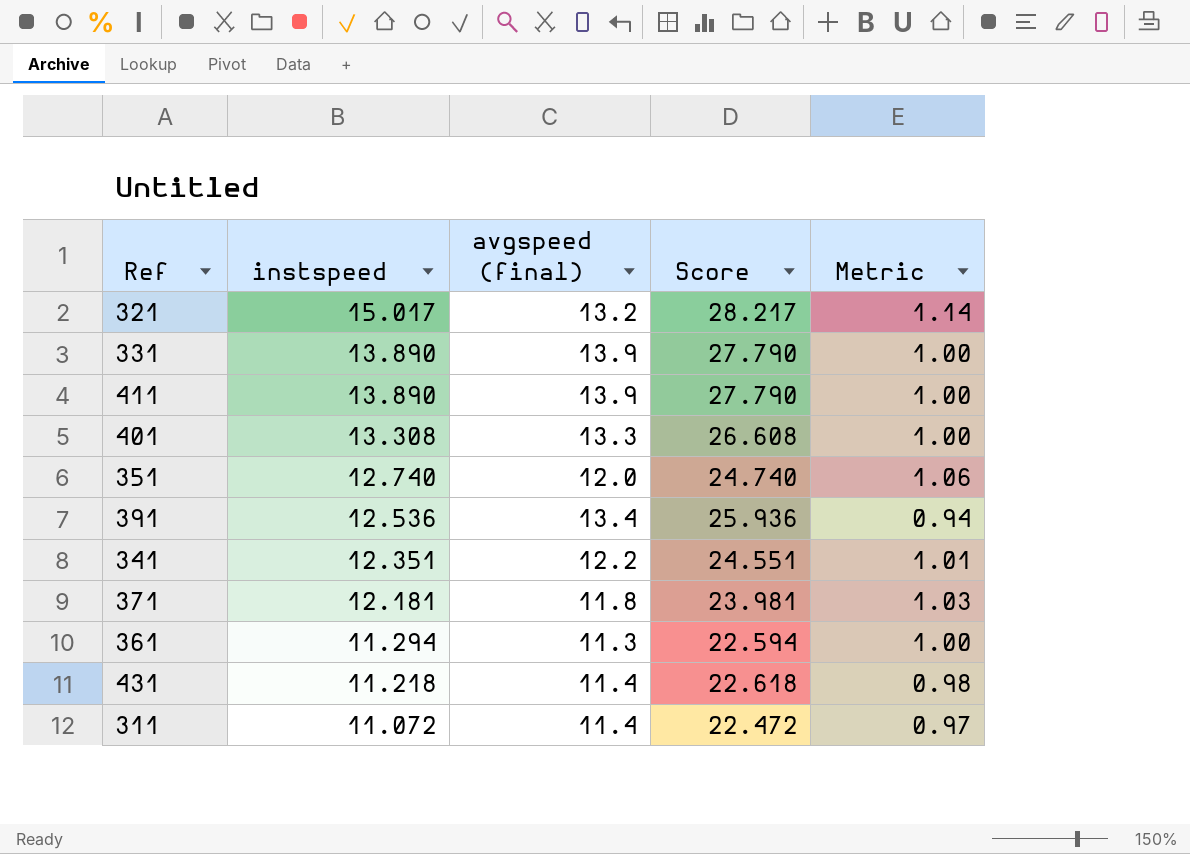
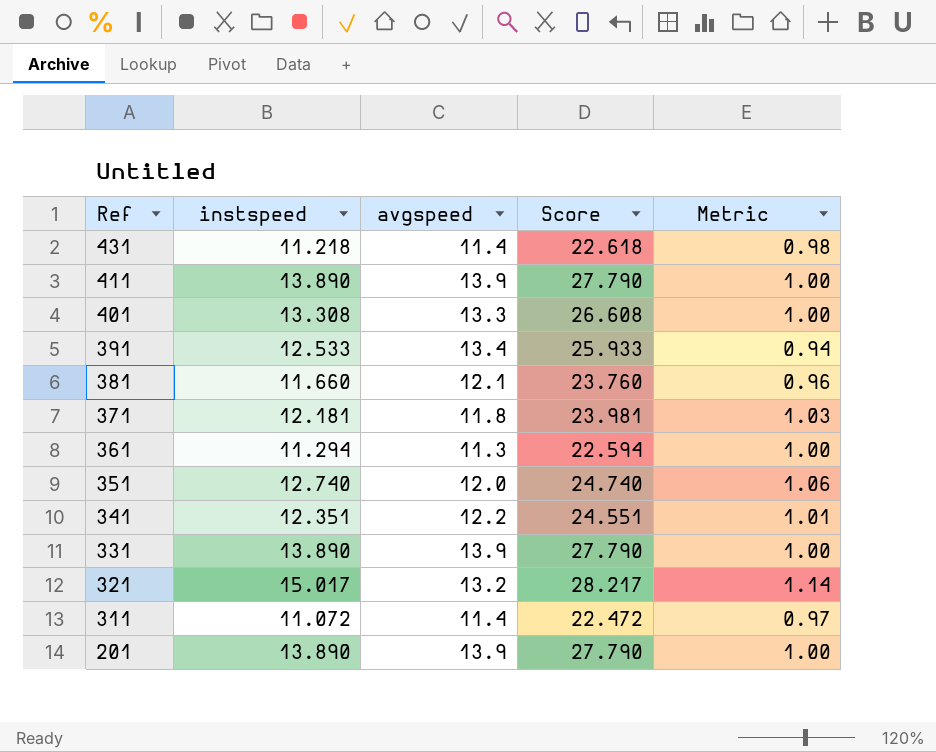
row order: instspeed descending -> Ref descending
column name: avgspeed (final) -> avgspeed
391 | instspeed: 12.536 -> 12.533
391 | Score: 25.936 -> 25.933
row 381: none -> 11.660 | 12.1 | 23.760 | 0.96
row 201: none -> 13.890 | 13.9 | 27.790 | 1.00

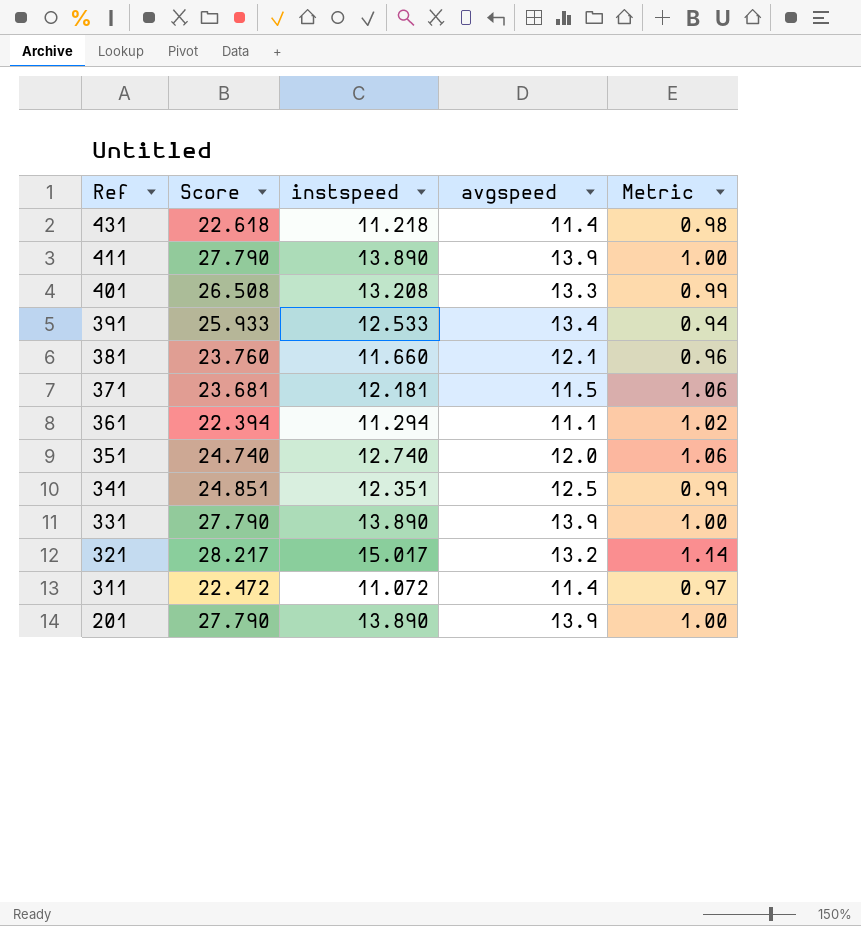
column Score | position: 4 -> 2
401 | Score: 26.608 -> 26.508
401 | instspeed: 13.308 -> 13.208
401 | Metric: 1.00 -> 0.99
371 | Score: 23.981 -> 23.681
371 | avgspeed: 11.8 -> 11.5
371 | Metric: 1.03 -> 1.06
361 | Score: 22.594 -> 22.394
361 | avgspeed: 11.3 -> 11.1
361 | Metric: 1.00 -> 1.02
341 | Score: 24.551 -> 24.851
341 | avgspeed: 12.2 -> 12.5
341 | Metric: 1.01 -> 0.99

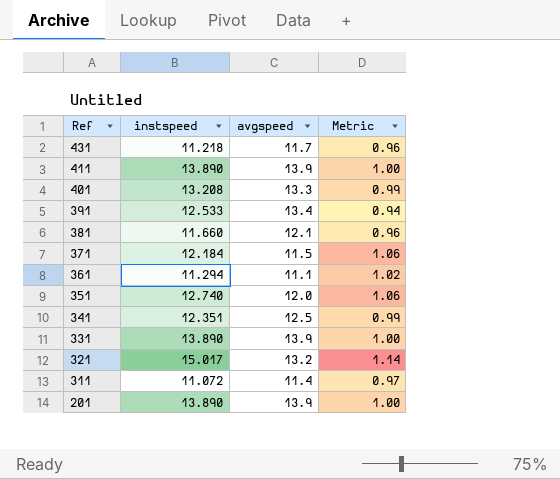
column Score | formula: [instspeed] + [avgspeed] -> none
431 | avgspeed: 11.4 -> 11.7
431 | Metric: 0.98 -> 0.96
371 | instspeed: 12.181 -> 12.184

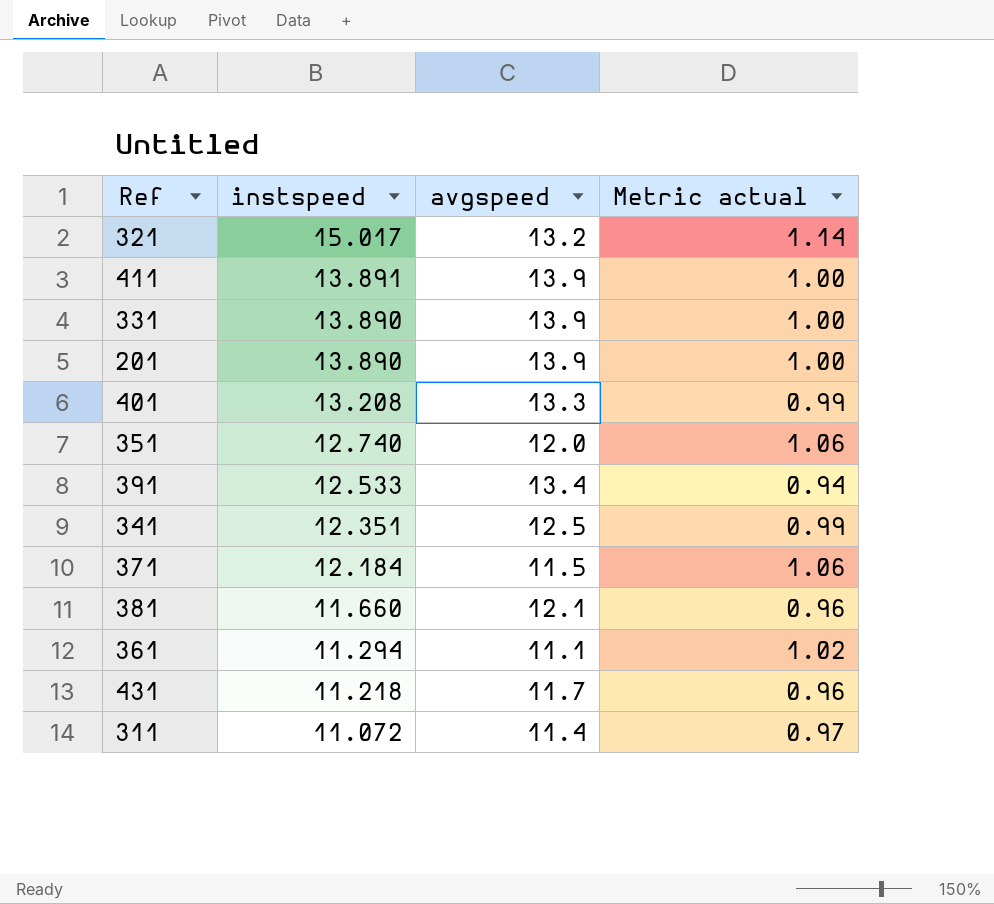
row order: Ref descending -> instspeed descending
column name: Metric -> Metric actual
411 | instspeed: 13.890 -> 13.891

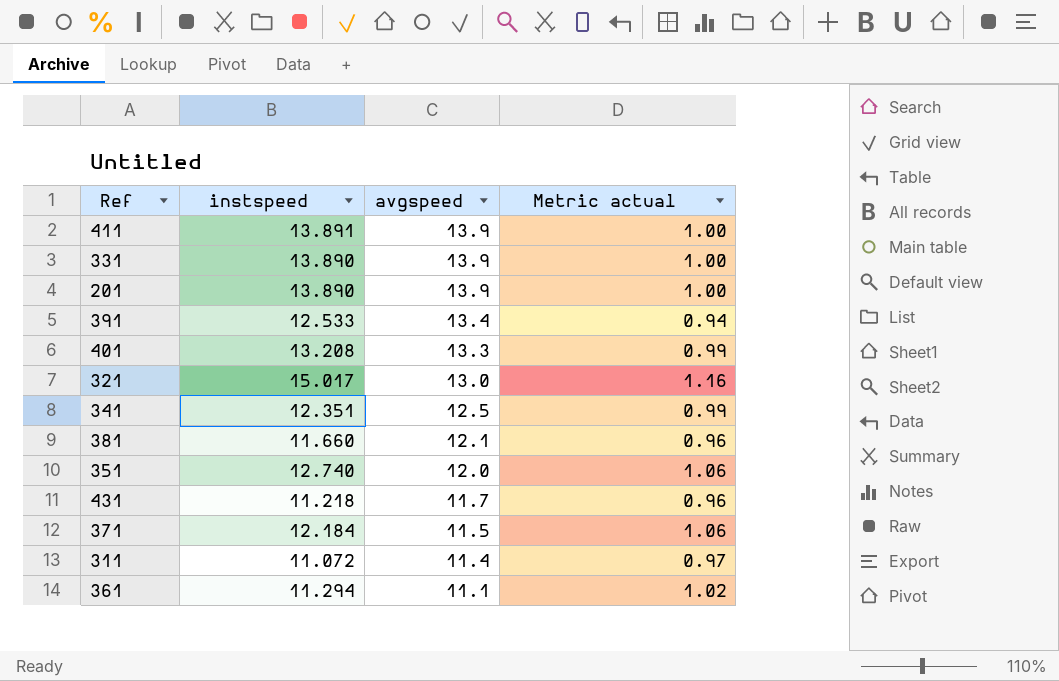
row order: instspeed descending -> avgspeed descending
321 | avgspeed: 13.2 -> 13.0
321 | Metric actual: 1.14 -> 1.16

